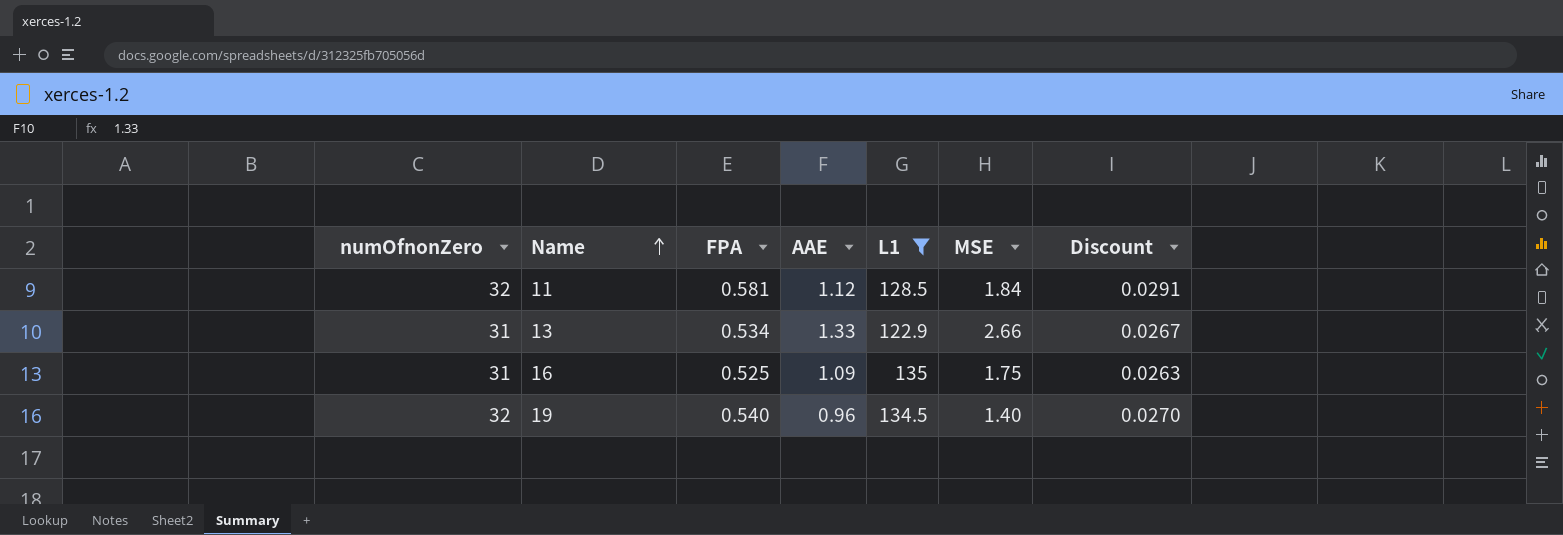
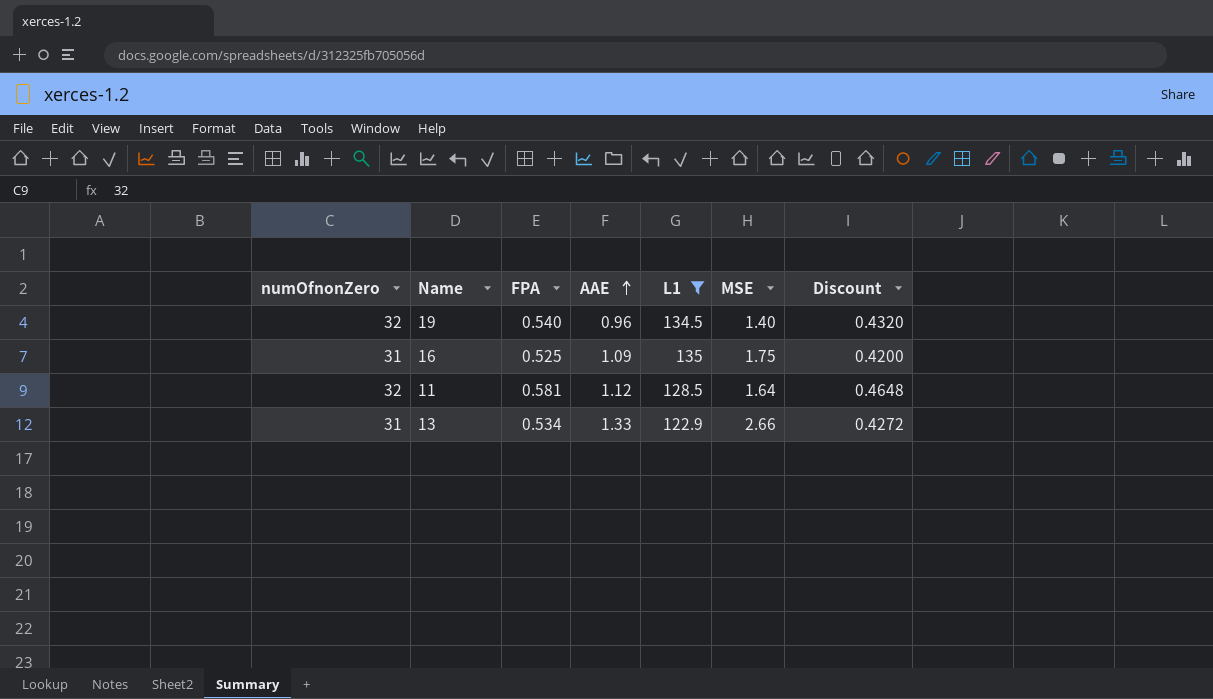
row order: Name ascending -> AAE ascending
column Discount | formula: [FPA] * 0.05 -> [FPA] * 0.8
11 | MSE: 1.84 -> 1.64

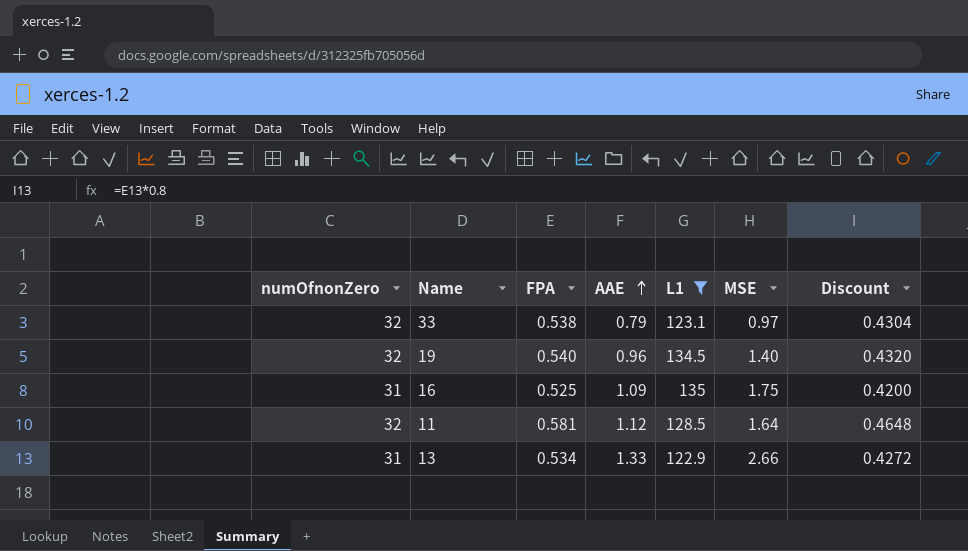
row 33: none -> 32 | 0.538 | 0.79 | 123.1 | 0.97 | 0.4304

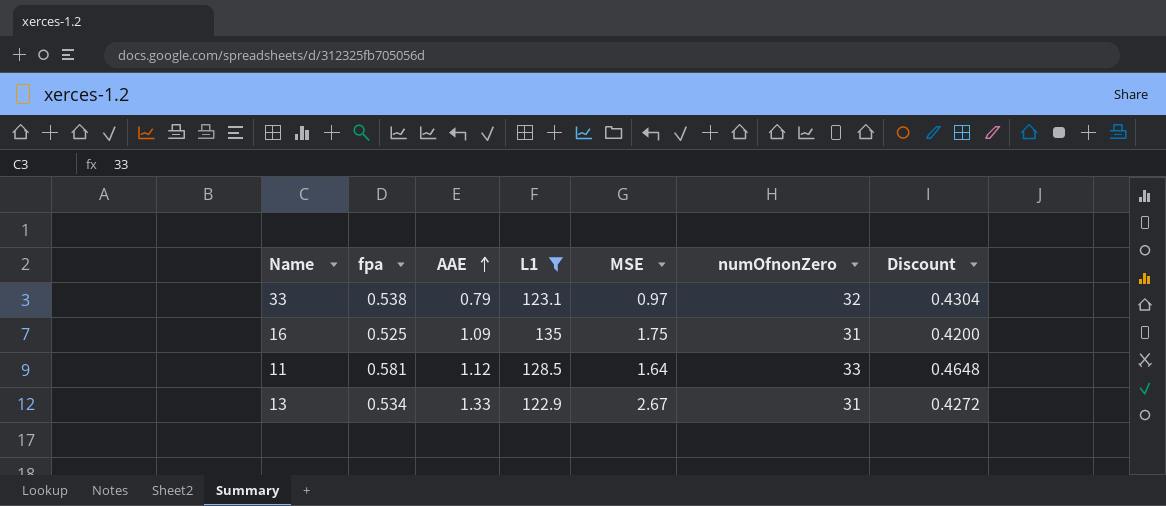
column name: FPA -> fpa
column numOfnonZero | position: 1 -> 6
row 19: 32 | 0.540 | 0.96 | 134.5 | 1.40 | 0.4320 -> none
11 | numOfnonZero: 32 -> 33
13 | MSE: 2.66 -> 2.67

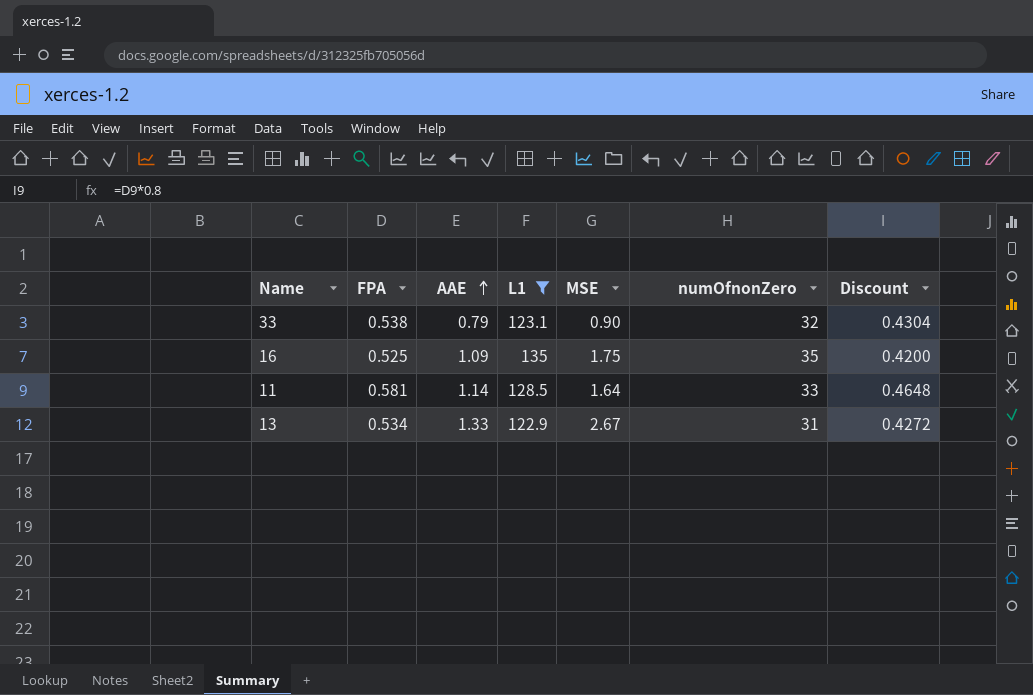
column name: fpa -> FPA
33 | MSE: 0.97 -> 0.90
16 | numOfnonZero: 31 -> 35
11 | AAE: 1.12 -> 1.14

